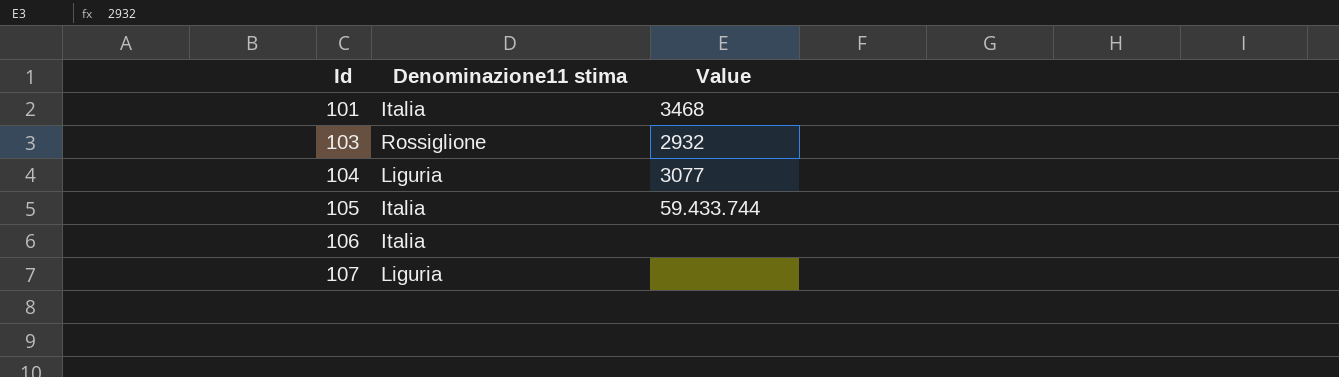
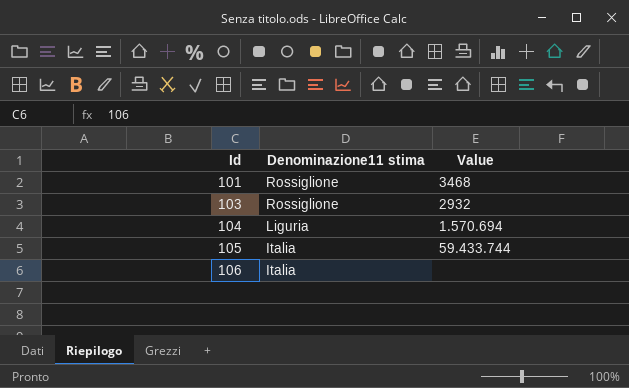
row 107: Liguria | none -> none
101 | Denominazione11 stima: Italia -> Rossiglione
104 | Value: 3077 -> 1.570.694

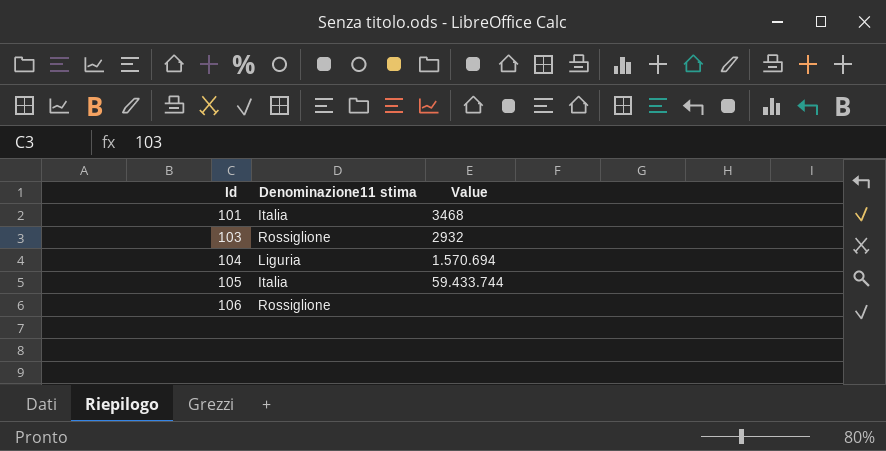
101 | Denominazione11 stima: Rossiglione -> Italia
106 | Denominazione11 stima: Italia -> Rossiglione

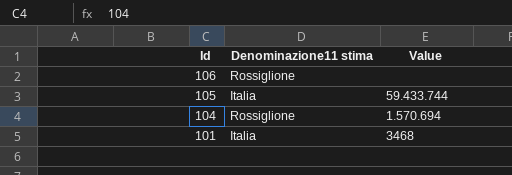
row order: Id ascending -> Id descending
row 103: Rossiglione | 2932 -> none
104 | Denominazione11 stima: Liguria -> Rossiglione

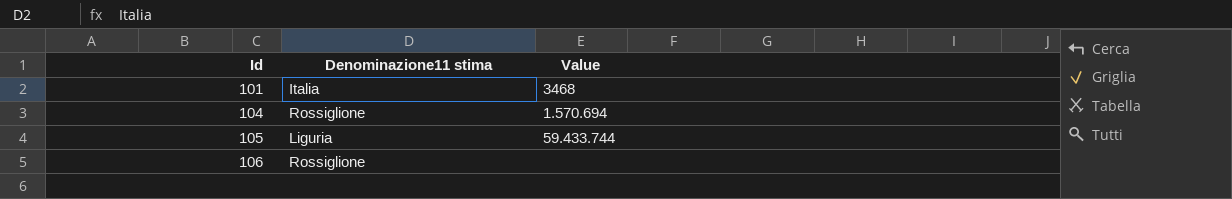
row order: Id descending -> Id ascending
105 | Denominazione11 stima: Italia -> Liguria

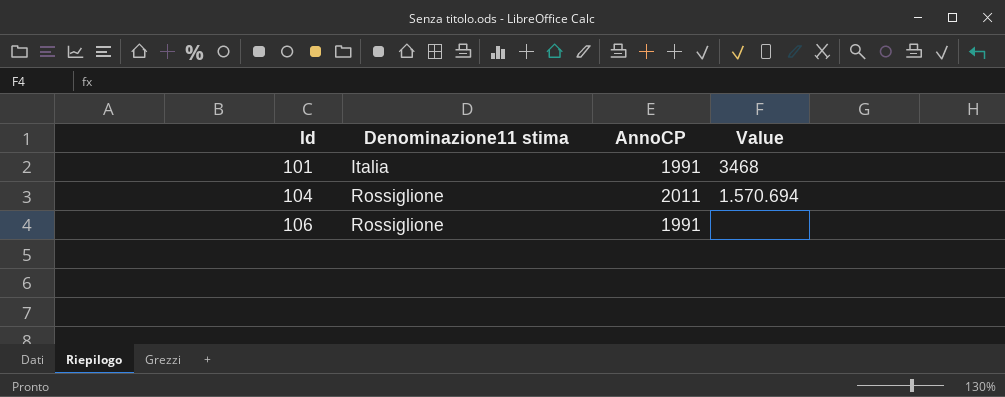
column AnnoCP | position: none -> 3
row 105: Liguria | 59.433.744 -> none

